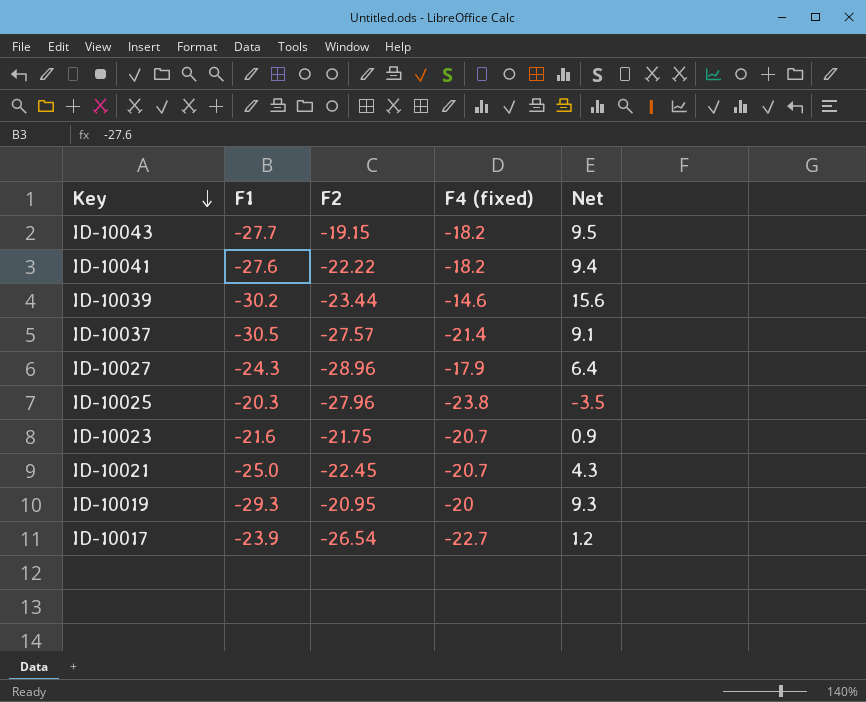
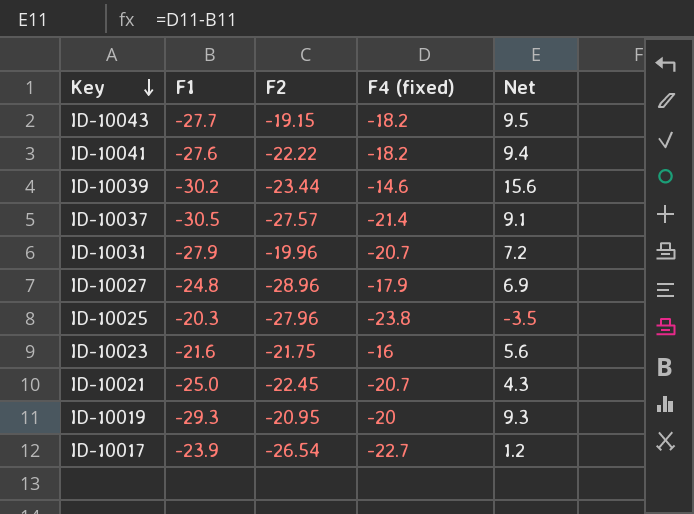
row ID-10031: none -> -27.9 | -19.96 | -20.7 | 7.2
ID-10027 | F1: -24.3 -> -24.8
ID-10027 | Net: 6.4 -> 6.9
ID-10023 | F4 (fixed): -20.7 -> -16
ID-10023 | Net: 0.9 -> 5.6

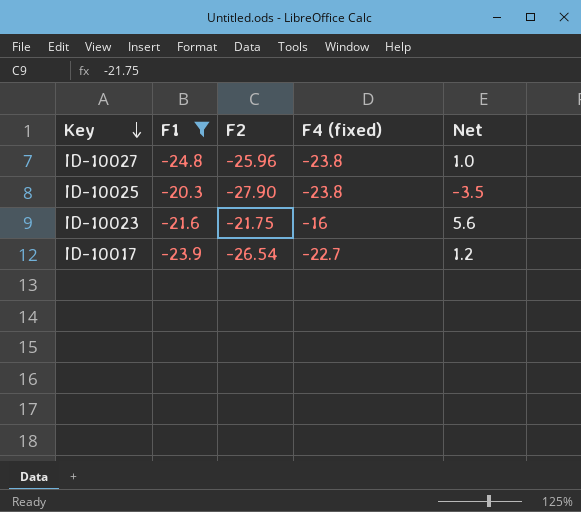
filter: none -> F1 >= -24.8
ID-10027 | F2: -28.96 -> -25.96
ID-10027 | F4 (fixed): -17.9 -> -23.8
ID-10027 | Net: 6.9 -> 1.0
ID-10025 | F2: -27.96 -> -27.90

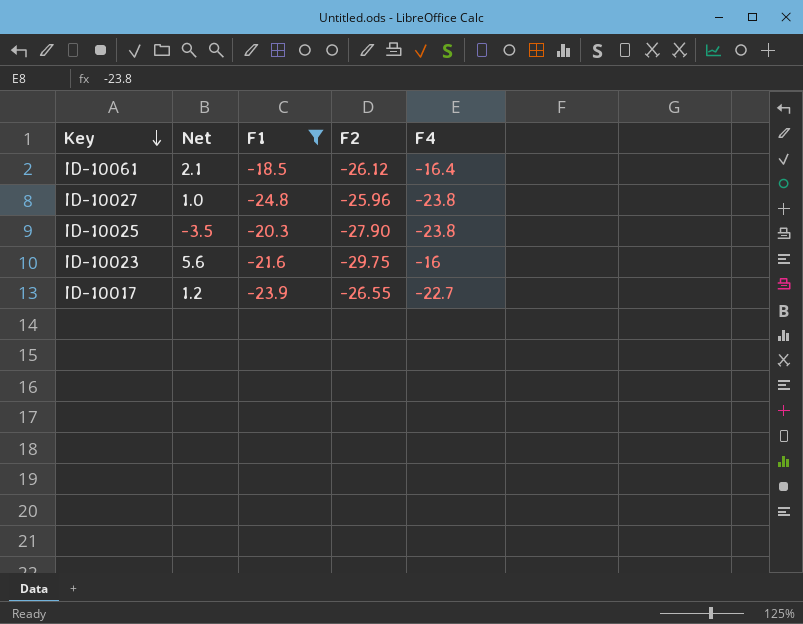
column Net | position: 5 -> 2
column name: F4 (fixed) -> F4
row ID-10061: none -> 2.1 | -18.5 | -26.12 | -16.4
ID-10023 | F2: -21.75 -> -29.75
ID-10017 | F2: -26.54 -> -26.55

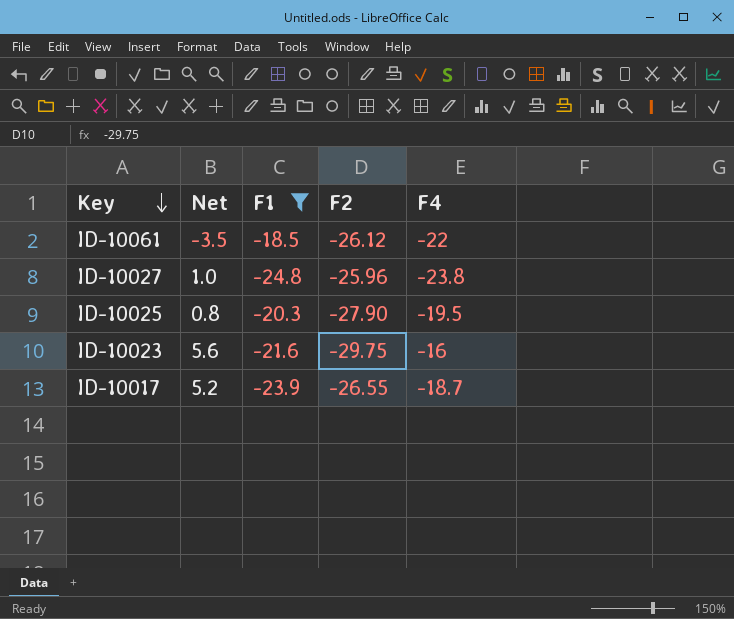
ID-10061 | Net: 2.1 -> -3.5
ID-10061 | F4: -16.4 -> -22
ID-10025 | Net: -3.5 -> 0.8
ID-10025 | F4: -23.8 -> -19.5
ID-10017 | Net: 1.2 -> 5.2
ID-10017 | F4: -22.7 -> -18.7

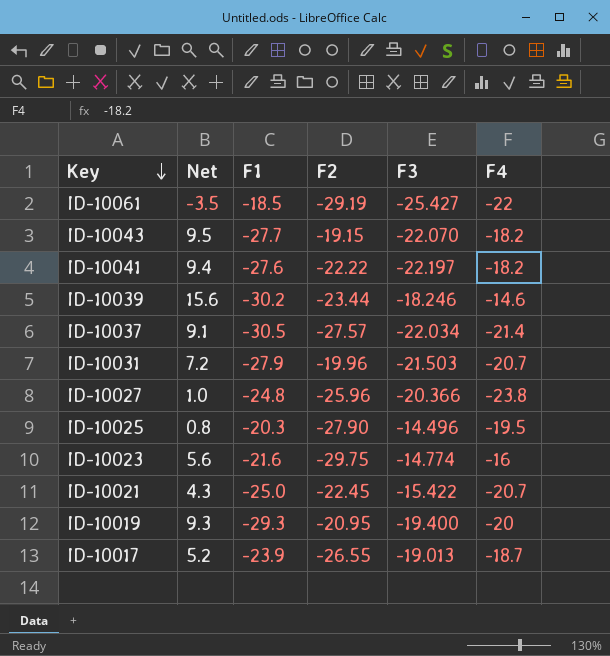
filter: F1 >= -24.8 -> none
column F3 | position: none -> 5
ID-10061 | F2: -26.12 -> -29.19

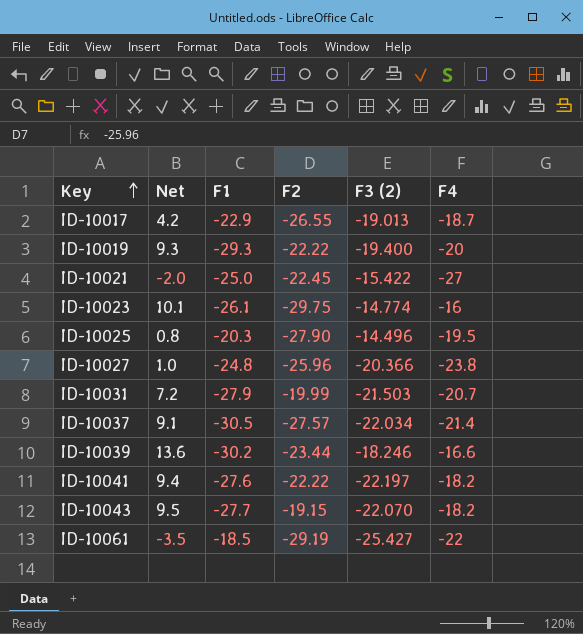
row order: Key descending -> Key ascending
column name: F3 -> F3 (2)
ID-10017 | Net: 5.2 -> 4.2
ID-10017 | F1: -23.9 -> -22.9
ID-10019 | F2: -20.95 -> -22.22
ID-10021 | Net: 4.3 -> -2.0
ID-10021 | F4: -20.7 -> -27
ID-10023 | Net: 5.6 -> 10.1
ID-10023 | F1: -21.6 -> -26.1
ID-10031 | F2: -19.96 -> -19.99
ID-10039 | Net: 15.6 -> 13.6
ID-10039 | F4: -14.6 -> -16.6

